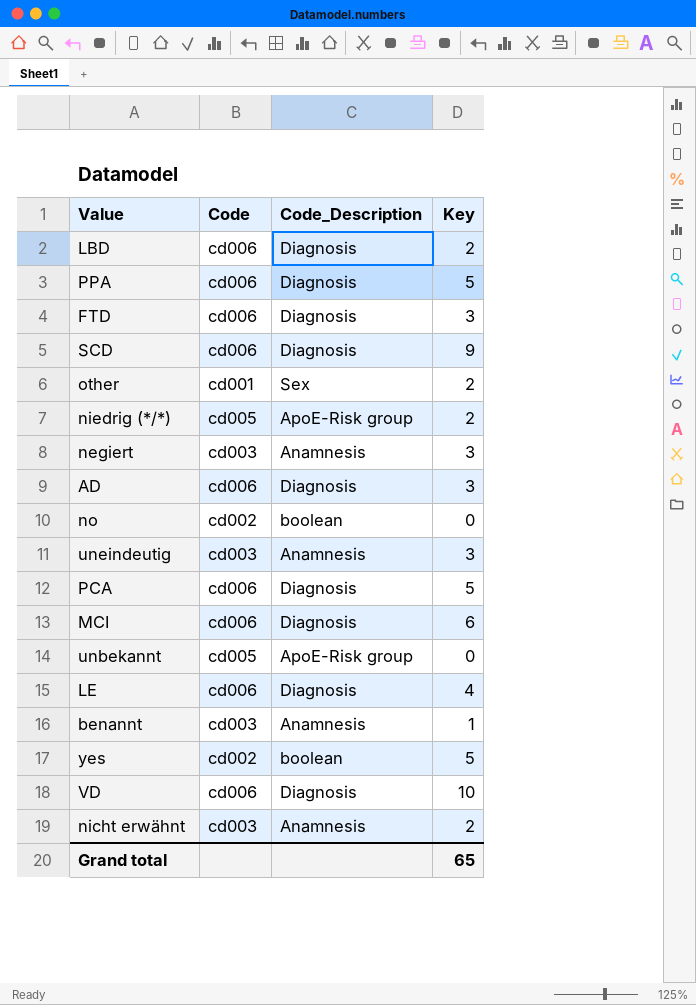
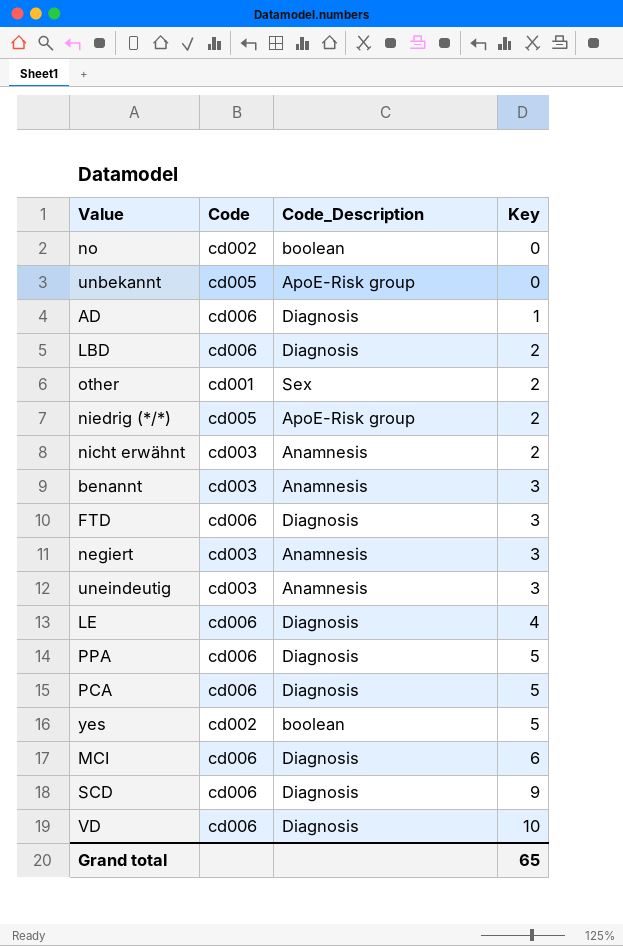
row order: none -> Key ascending
AD | Key: 3 -> 1
benannt | Key: 1 -> 3

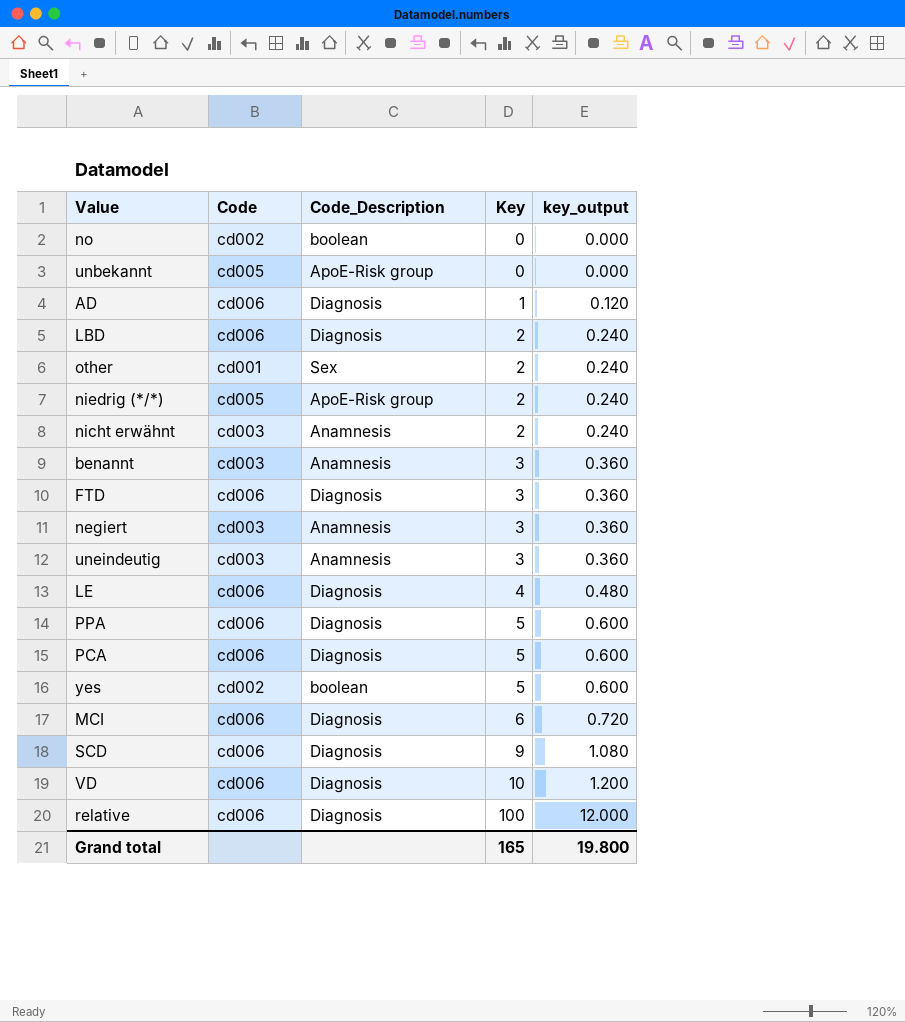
column key_output | formula: none -> [Key] * 0.12
row relative: none -> cd006 | Diagnosis | 100 | 12.000
Grand total | Key: 65 -> 165

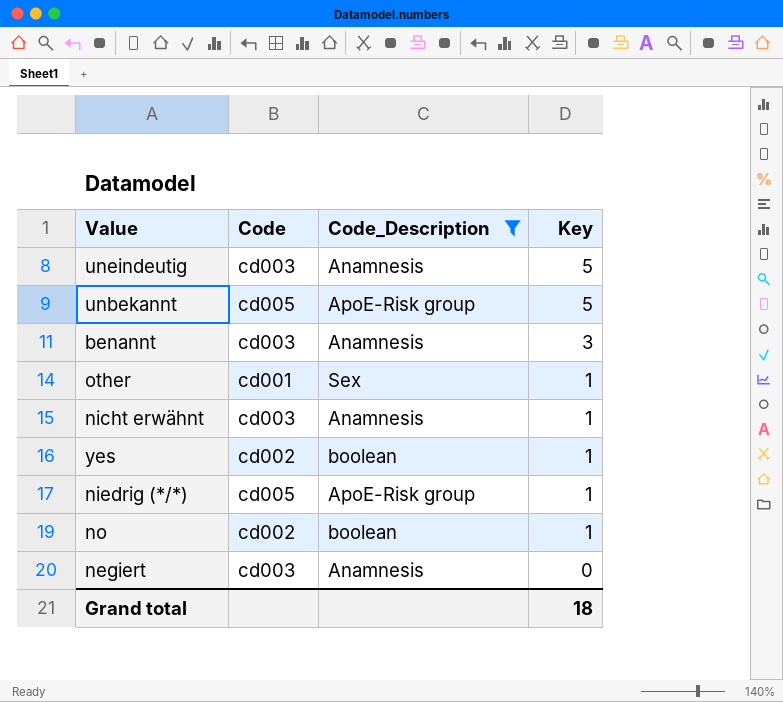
filter: none -> Code_Description != Diagnosis
row order: Key ascending -> Key descending
column key_output | formula: [Key] * 0.12 -> none
uneindeutig | Key: 3 -> 5
unbekannt | Key: 0 -> 5
other | Key: 2 -> 1
nicht erwähnt | Key: 2 -> 1
yes | Key: 5 -> 1
niedrig (*/*) | Key: 2 -> 1
no | Key: 0 -> 1
negiert | Key: 3 -> 0
Grand total | Key: 165 -> 18

